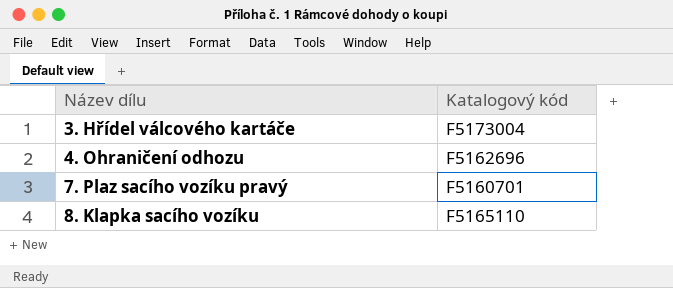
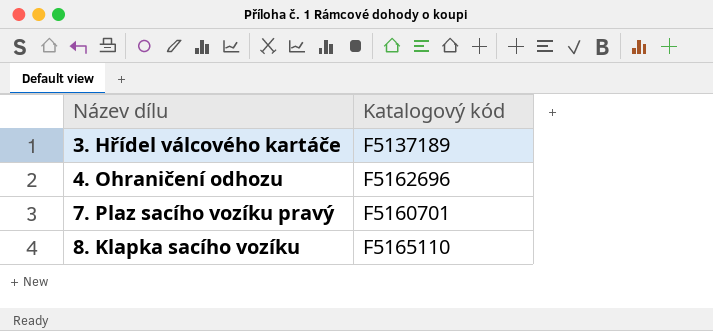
3. Hřídel válcového kartáče | Katalogový kód: F5173004 -> F5137189

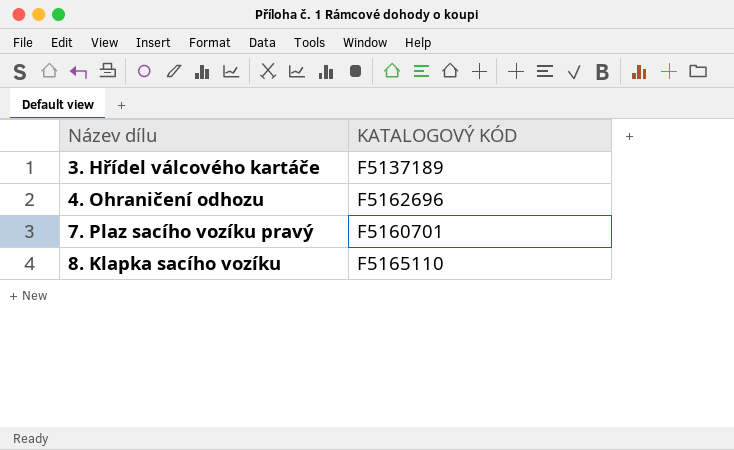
column name: Katalogový kód -> KATALOGOVÝ KÓD

